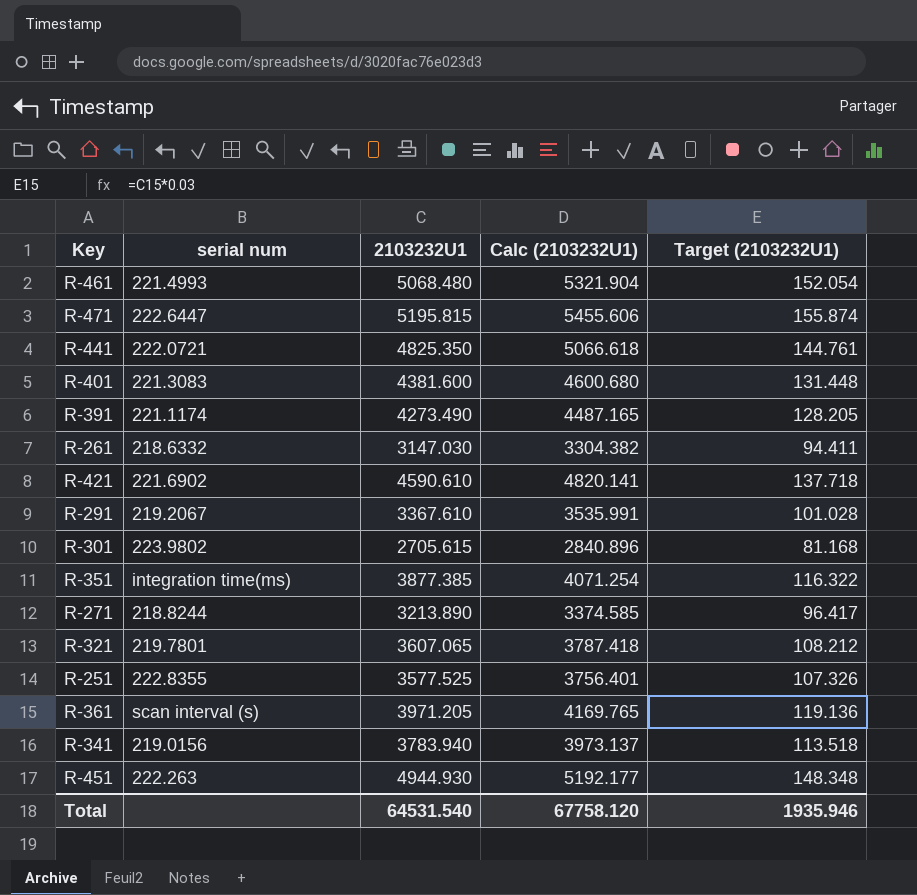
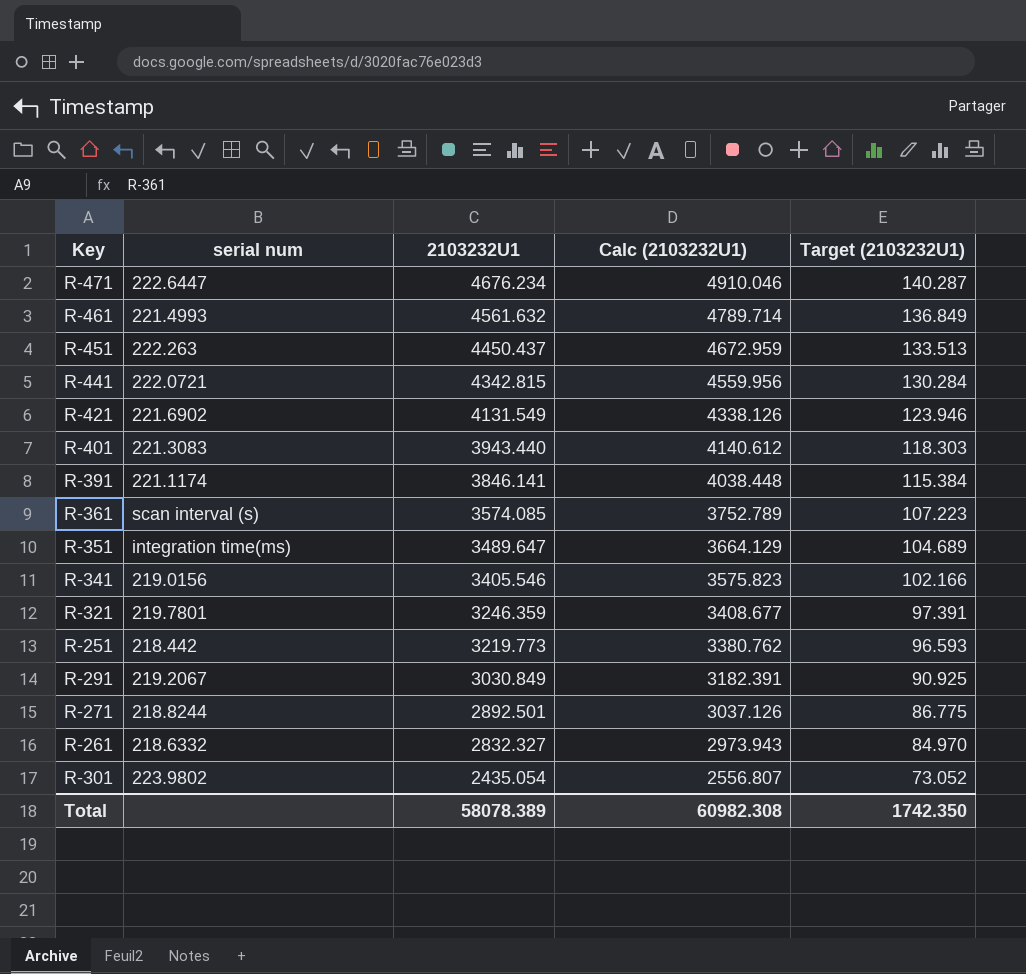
row order: none -> 2103232U1 descending
R-471 | 2103232U1: 5195.815 -> 4676.234
R-471 | Calc (2103232U1): 5455.606 -> 4910.046
R-471 | Target (2103232U1): 155.874 -> 140.287
R-461 | 2103232U1: 5068.480 -> 4561.632
R-461 | Calc (2103232U1): 5321.904 -> 4789.714
R-461 | Target (2103232U1): 152.054 -> 136.849
R-451 | 2103232U1: 4944.930 -> 4450.437
R-451 | Calc (2103232U1): 5192.177 -> 4672.959
R-451 | Target (2103232U1): 148.348 -> 133.513
R-441 | 2103232U1: 4825.350 -> 4342.815
R-441 | Calc (2103232U1): 5066.618 -> 4559.956
R-441 | Target (2103232U1): 144.761 -> 130.284
R-421 | 2103232U1: 4590.610 -> 4131.549
R-421 | Calc (2103232U1): 4820.141 -> 4338.126
R-421 | Target (2103232U1): 137.718 -> 123.946
R-401 | 2103232U1: 4381.600 -> 3943.440
R-401 | Calc (2103232U1): 4600.680 -> 4140.612
R-401 | Target (2103232U1): 131.448 -> 118.303
R-391 | 2103232U1: 4273.490 -> 3846.141
R-391 | Calc (2103232U1): 4487.165 -> 4038.448
R-391 | Target (2103232U1): 128.205 -> 115.384
R-361 | 2103232U1: 3971.205 -> 3574.085
R-361 | Calc (2103232U1): 4169.765 -> 3752.789
R-361 | Target (2103232U1): 119.136 -> 107.223
R-351 | 2103232U1: 3877.385 -> 3489.647
R-351 | Calc (2103232U1): 4071.254 -> 3664.129
R-351 | Target (2103232U1): 116.322 -> 104.689
R-341 | 2103232U1: 3783.940 -> 3405.546
R-341 | Calc (2103232U1): 3973.137 -> 3575.823
R-341 | Target (2103232U1): 113.518 -> 102.166
R-321 | 2103232U1: 3607.065 -> 3246.359
R-321 | Calc (2103232U1): 3787.418 -> 3408.677
R-321 | Target (2103232U1): 108.212 -> 97.391
R-251 | serial num: 222.8355 -> 218.442
R-251 | 2103232U1: 3577.525 -> 3219.773
R-251 | Calc (2103232U1): 3756.401 -> 3380.762
R-251 | Target (2103232U1): 107.326 -> 96.593
R-291 | 2103232U1: 3367.610 -> 3030.849
R-291 | Calc (2103232U1): 3535.991 -> 3182.391
R-291 | Target (2103232U1): 101.028 -> 90.925
R-271 | 2103232U1: 3213.890 -> 2892.501
R-271 | Calc (2103232U1): 3374.585 -> 3037.126
R-271 | Target (2103232U1): 96.417 -> 86.775
R-261 | 2103232U1: 3147.030 -> 2832.327
R-261 | Calc (2103232U1): 3304.382 -> 2973.943
R-261 | Target (2103232U1): 94.411 -> 84.970
R-301 | 2103232U1: 2705.615 -> 2435.054
R-301 | Calc (2103232U1): 2840.896 -> 2556.807
R-301 | Target (2103232U1): 81.168 -> 73.052
Total | 2103232U1: 64531.540 -> 58078.389
Total | Calc (2103232U1): 67758.120 -> 60982.308
Total | Target (2103232U1): 1935.946 -> 1742.350

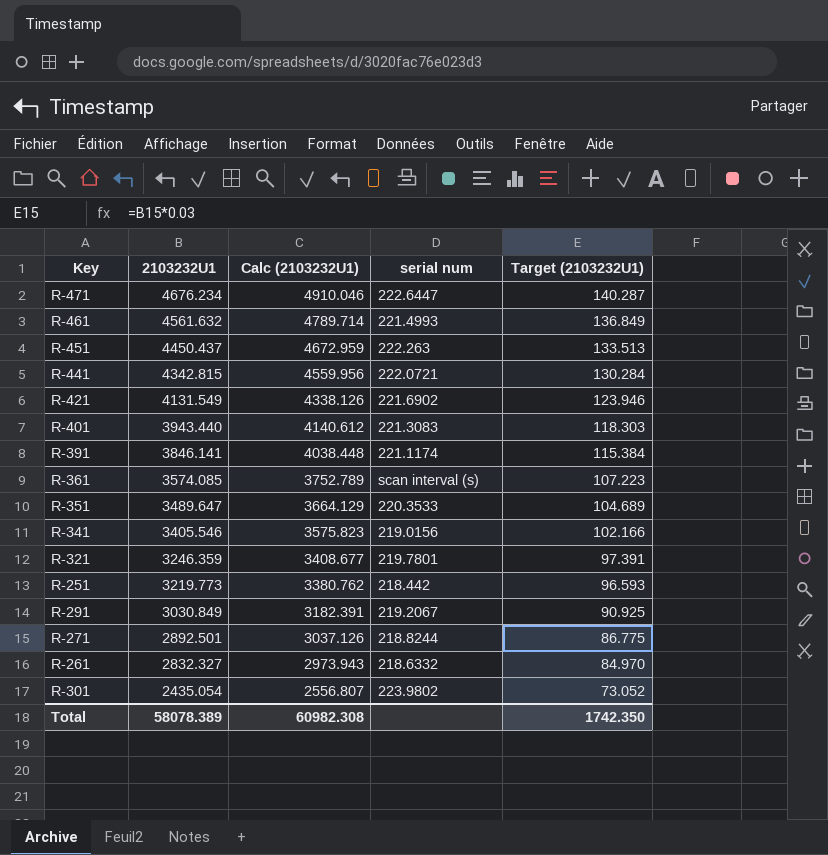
column serial num | position: 2 -> 4
R-351 | serial num: integration time(ms) -> 220.3533

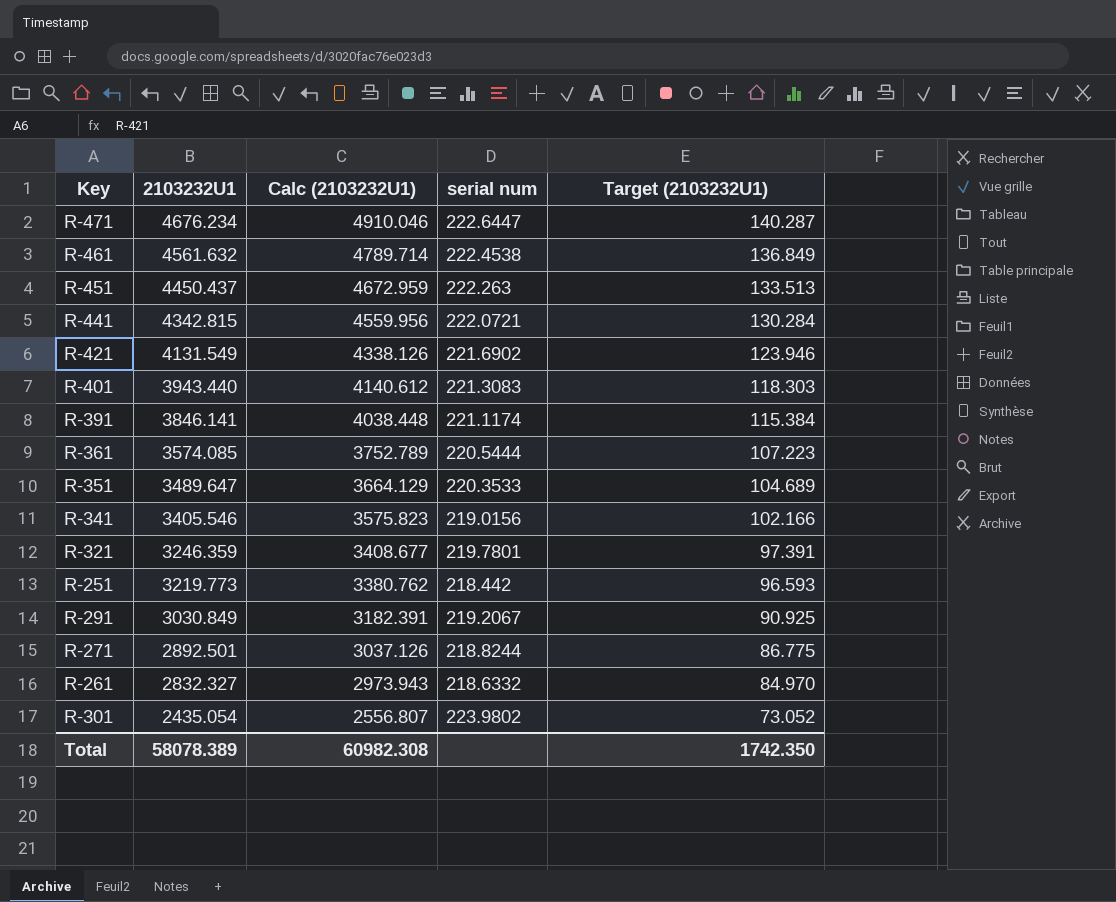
R-461 | serial num: 221.4993 -> 222.4538
R-361 | serial num: scan interval (s) -> 220.5444

